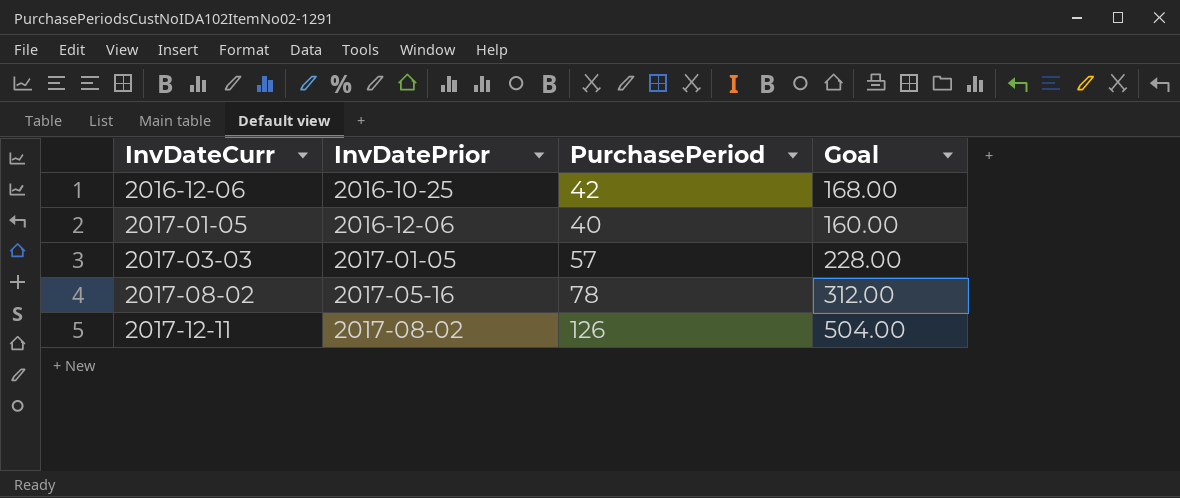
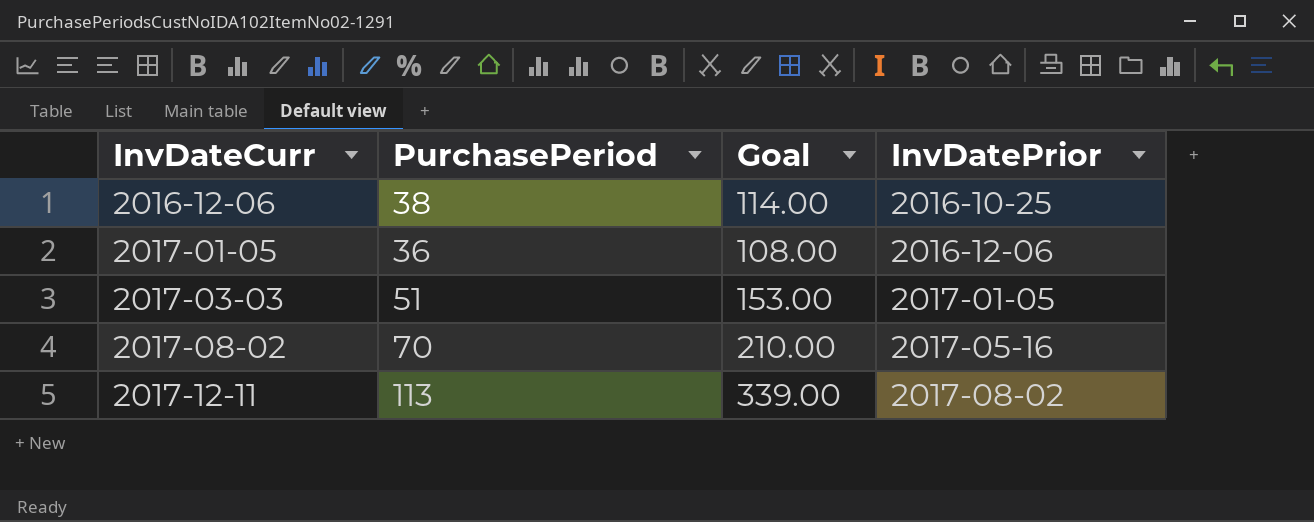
column Goal | formula: [PurchasePeriod] * 4 -> [PurchasePeriod] * 3
column InvDatePrior | position: 2 -> 4
2016-12-06 | PurchasePeriod: 42 -> 38
2017-01-05 | PurchasePeriod: 40 -> 36
2017-03-03 | PurchasePeriod: 57 -> 51
2017-08-02 | PurchasePeriod: 78 -> 70
2017-12-11 | PurchasePeriod: 126 -> 113

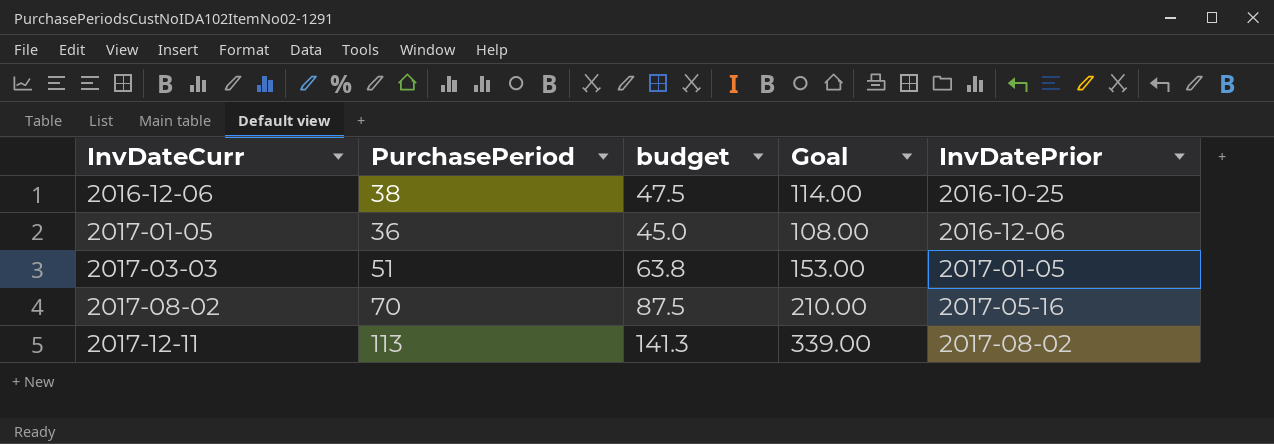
column budget | formula: none -> [PurchasePeriod] * 1.25

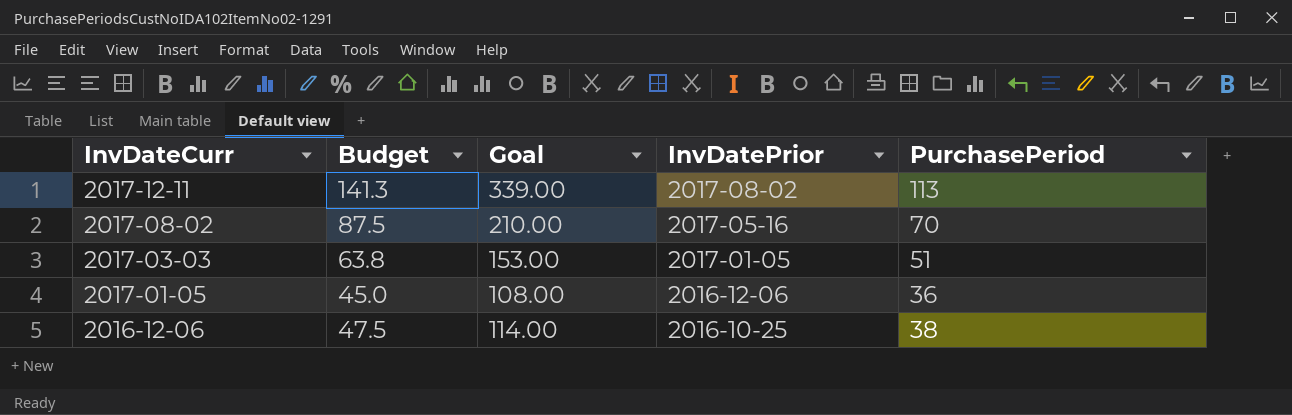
row order: InvDateCurr ascending -> InvDateCurr descending
column name: budget -> Budget
column PurchasePeriod | position: 2 -> 5

